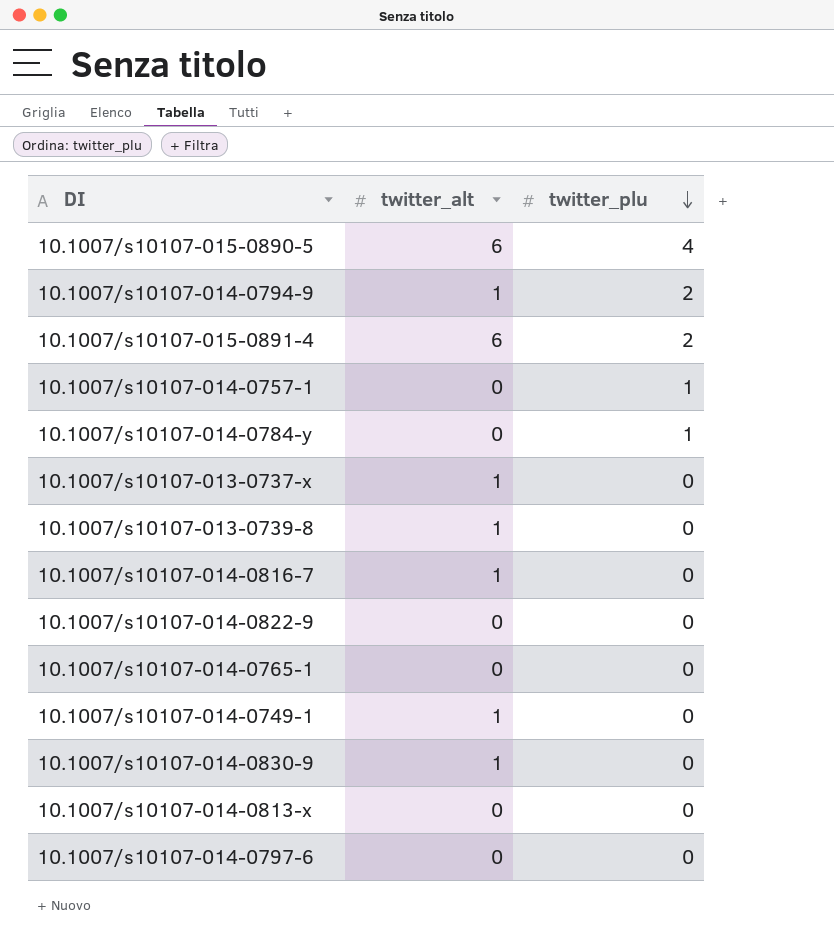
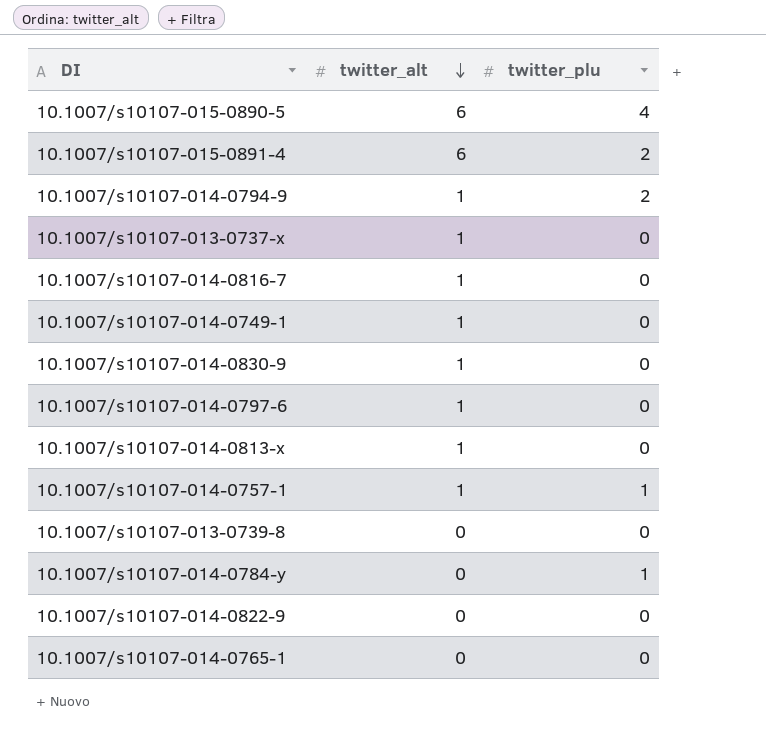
row order: twitter_plu descending -> twitter_alt descending
10.1007/s10107-014-0797-6 | twitter_alt: 0 -> 1
10.1007/s10107-014-0813-x | twitter_alt: 0 -> 1
10.1007/s10107-014-0757-1 | twitter_alt: 0 -> 1
10.1007/s10107-013-0739-8 | twitter_alt: 1 -> 0

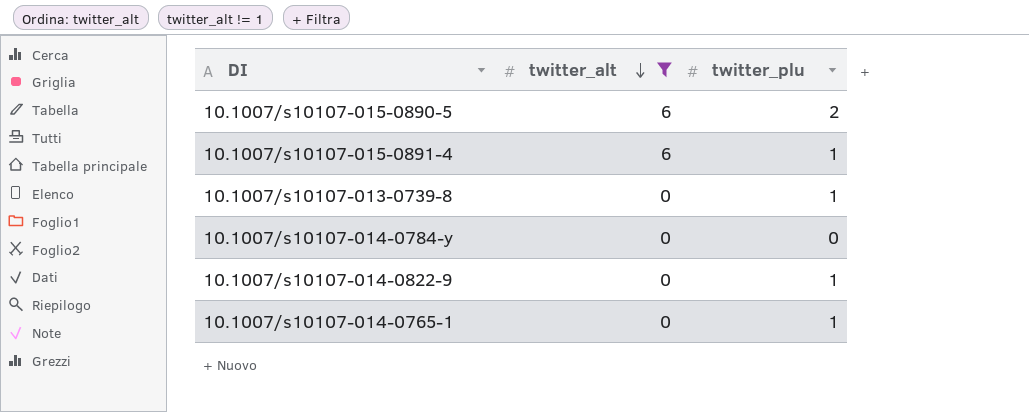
filter: none -> twitter_alt != 1
10.1007/s10107-015-0890-5 | twitter_plu: 4 -> 2
10.1007/s10107-015-0891-4 | twitter_plu: 2 -> 1
10.1007/s10107-013-0739-8 | twitter_plu: 0 -> 1
10.1007/s10107-014-0784-y | twitter_plu: 1 -> 0
10.1007/s10107-014-0822-9 | twitter_plu: 0 -> 1
10.1007/s10107-014-0765-1 | twitter_plu: 0 -> 1

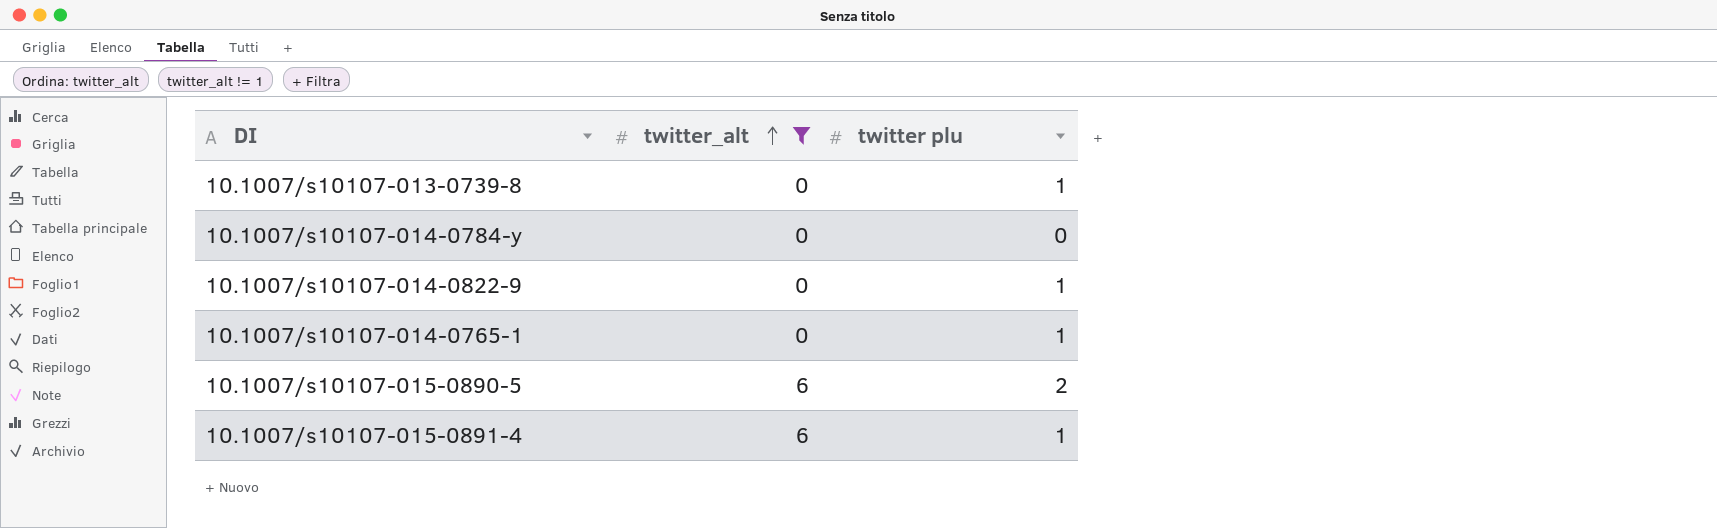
row order: twitter_alt descending -> twitter_alt ascending
column name: twitter_plu -> twitter plu

